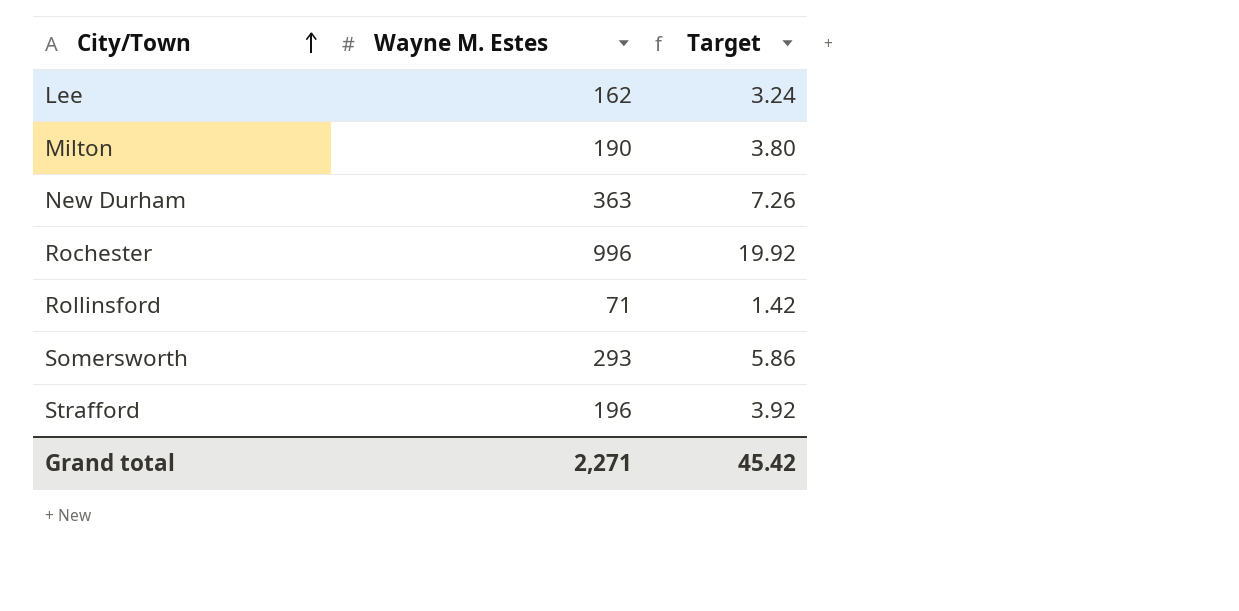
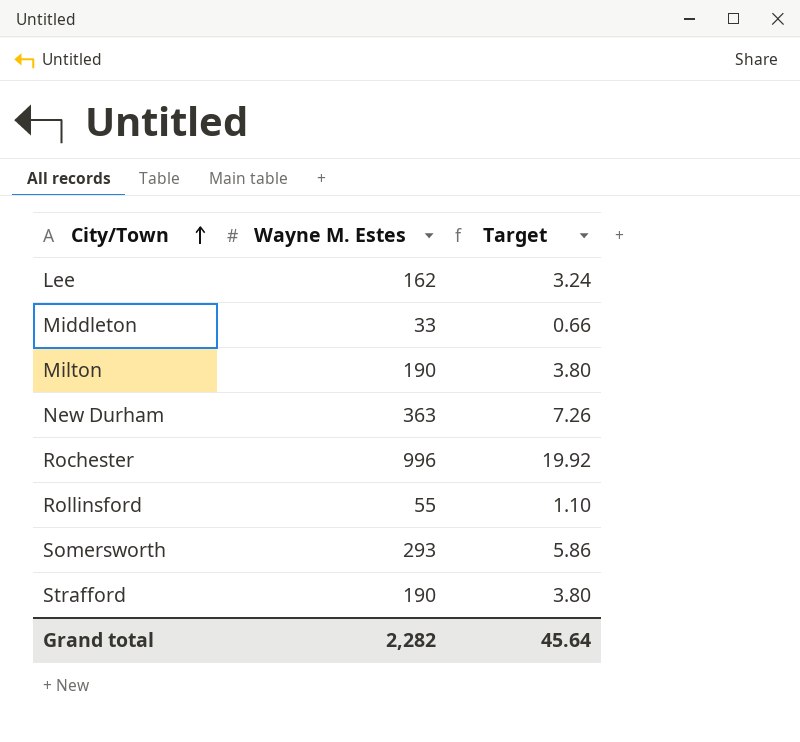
row Middleton: none -> 33 | 0.66
Rollinsford | Wayne M. Estes: 71 -> 55
Rollinsford | Target: 1.42 -> 1.10
Strafford | Wayne M. Estes: 196 -> 190
Strafford | Target: 3.92 -> 3.80
Grand total | Wayne M. Estes: 2,271 -> 2,282
Grand total | Target: 45.42 -> 45.64

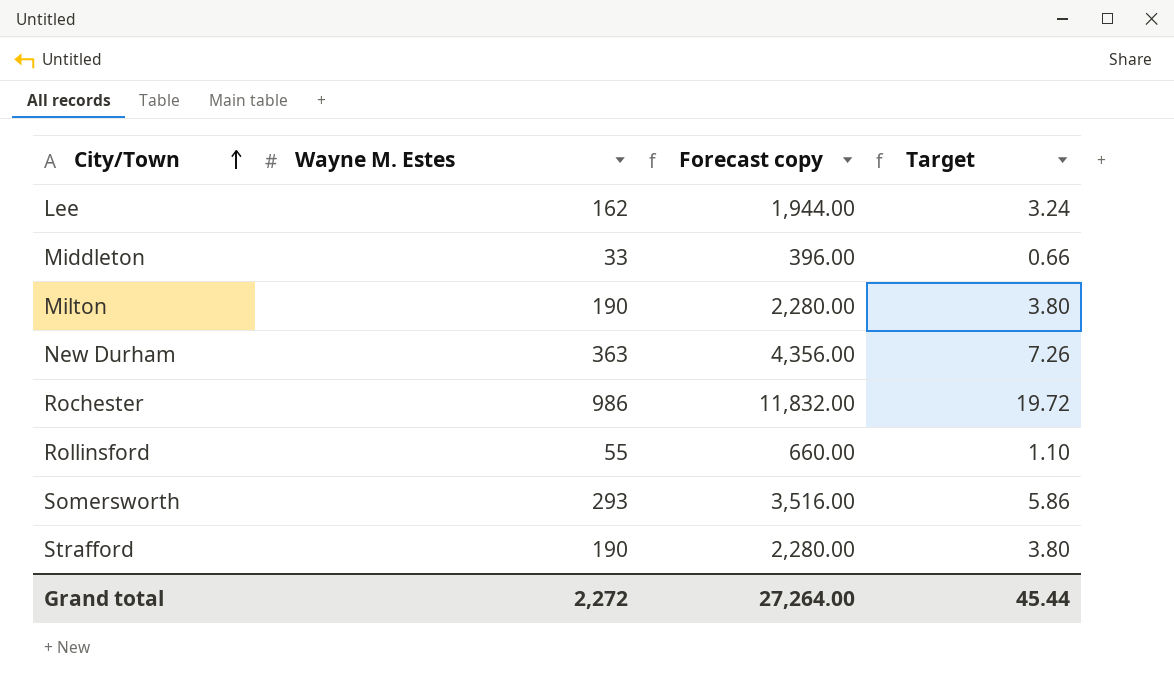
column Forecast copy | formula: none -> [Wayne M. Estes] * 12
Rochester | Wayne M. Estes: 996 -> 986
Rochester | Target: 19.92 -> 19.72
Grand total | Wayne M. Estes: 2,282 -> 2,272
Grand total | Target: 45.64 -> 45.44

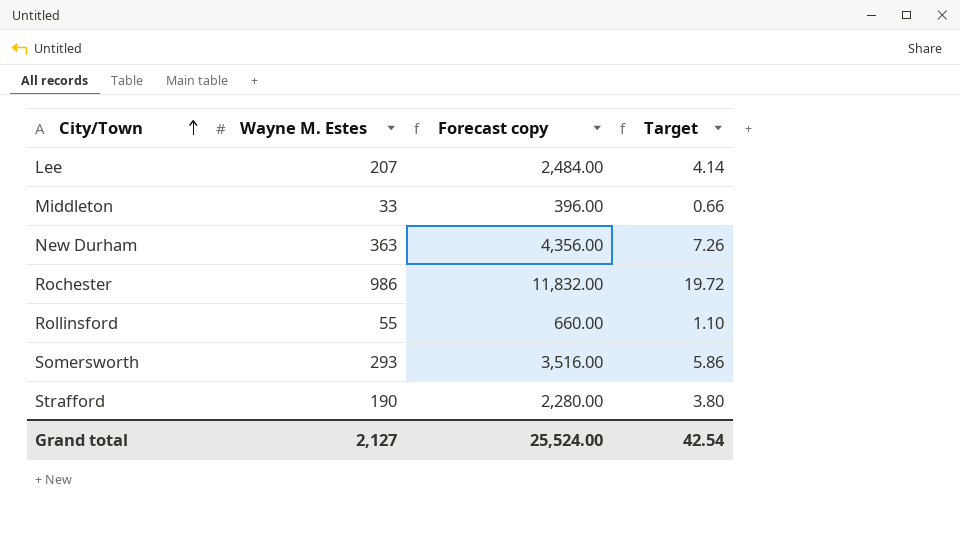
row Milton: 190 | 2,280.00 | 3.80 -> none
Lee | Wayne M. Estes: 162 -> 207
Lee | Forecast copy: 1,944.00 -> 2,484.00
Lee | Target: 3.24 -> 4.14
Grand total | Wayne M. Estes: 2,272 -> 2,127
Grand total | Forecast copy: 27,264.00 -> 25,524.00
Grand total | Target: 45.44 -> 42.54

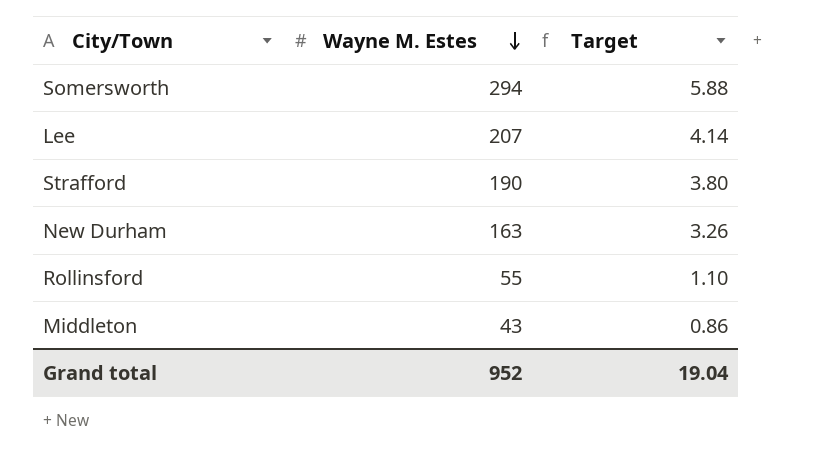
row order: City/Town ascending -> Wayne M. Estes descending
column Forecast copy | formula: [Wayne M. Estes] * 12 -> none
row Rochester: 986 | 11,832.00 | 19.72 -> none
Somersworth | Wayne M. Estes: 293 -> 294
Somersworth | Target: 5.86 -> 5.88
New Durham | Wayne M. Estes: 363 -> 163
New Durham | Target: 7.26 -> 3.26
Middleton | Wayne M. Estes: 33 -> 43
Middleton | Target: 0.66 -> 0.86
Grand total | Wayne M. Estes: 2,127 -> 952
Grand total | Target: 42.54 -> 19.04

